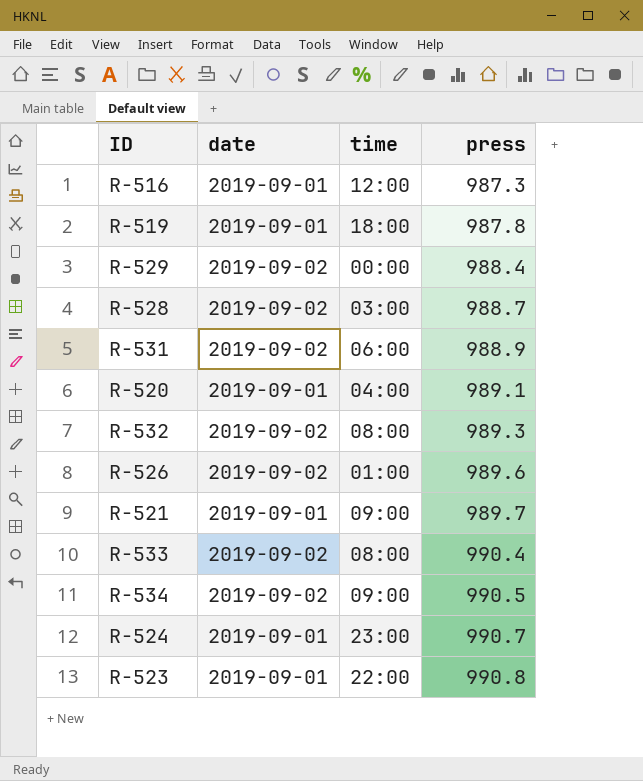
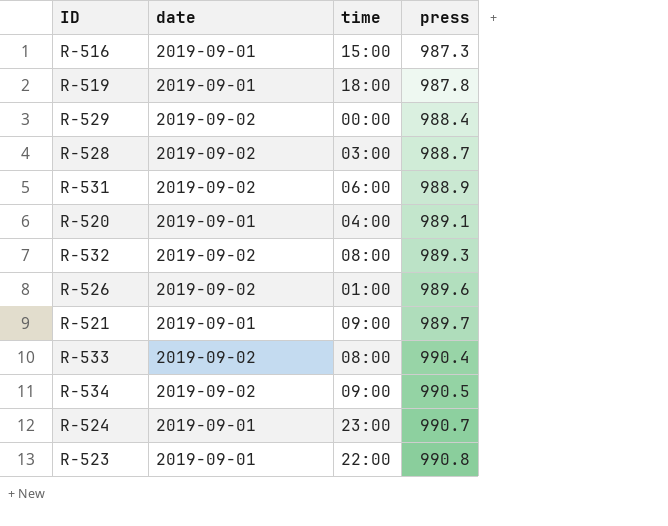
R-516 | time: 12:00 -> 15:00

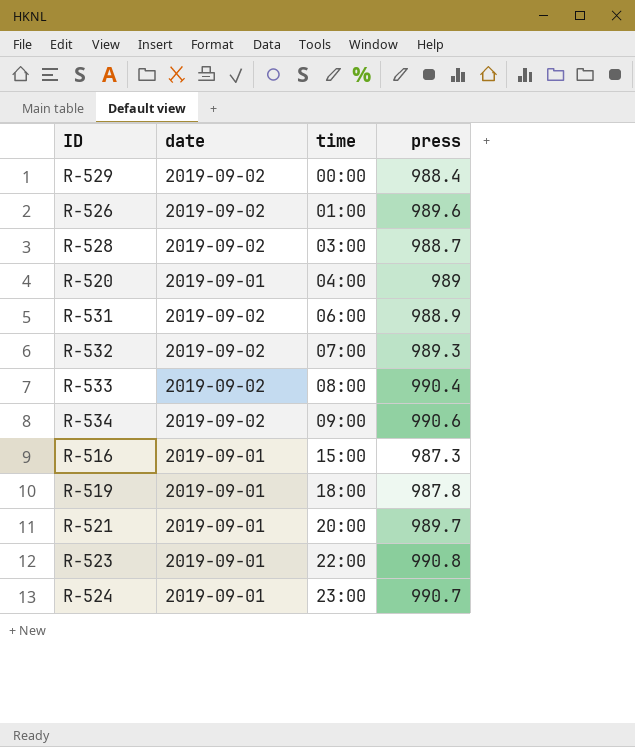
row order: press ascending -> time ascending
R-520 | press: 989.1 -> 989
R-532 | time: 08:00 -> 07:00
R-534 | press: 990.5 -> 990.6
R-521 | time: 09:00 -> 20:00

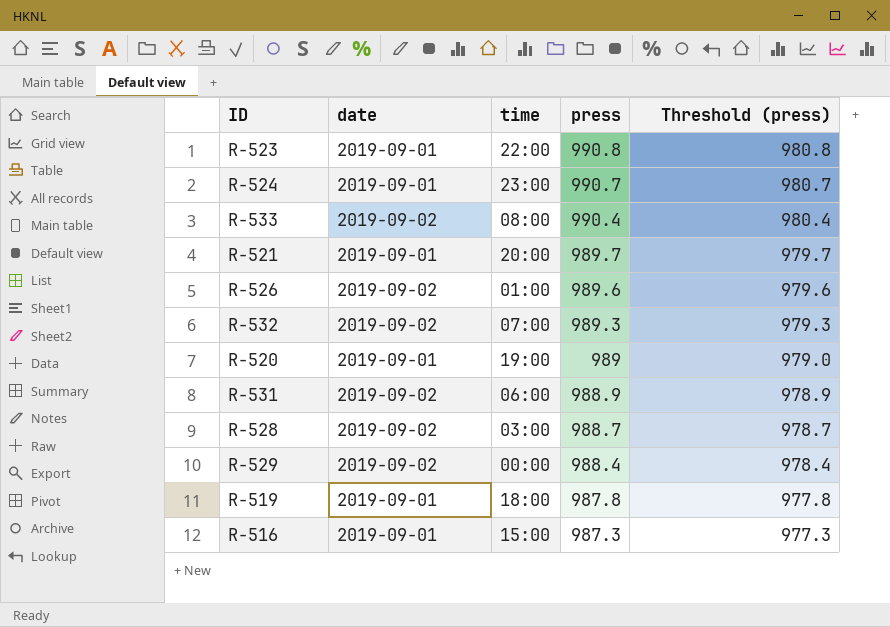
row order: time ascending -> press descending
column Threshold (press) | formula: none -> [press] - 10
row R-534: 2019-09-02 | 09:00 | 990.6 -> none
R-520 | time: 04:00 -> 19:00

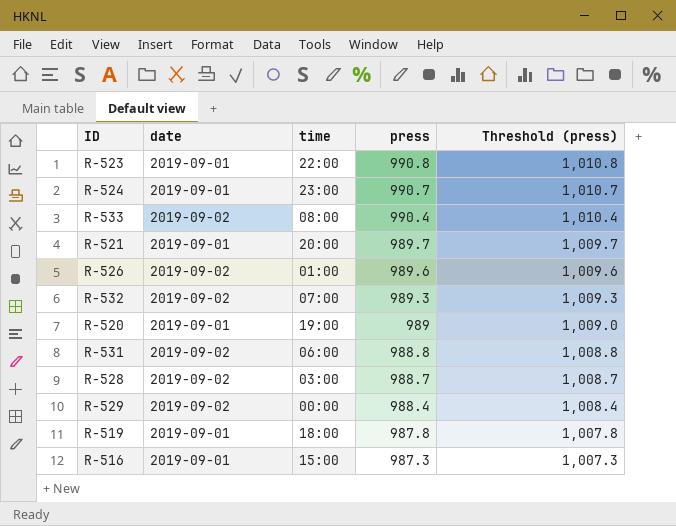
column Threshold (press) | formula: [press] - 10 -> [press] + 20
R-531 | press: 988.9 -> 988.8

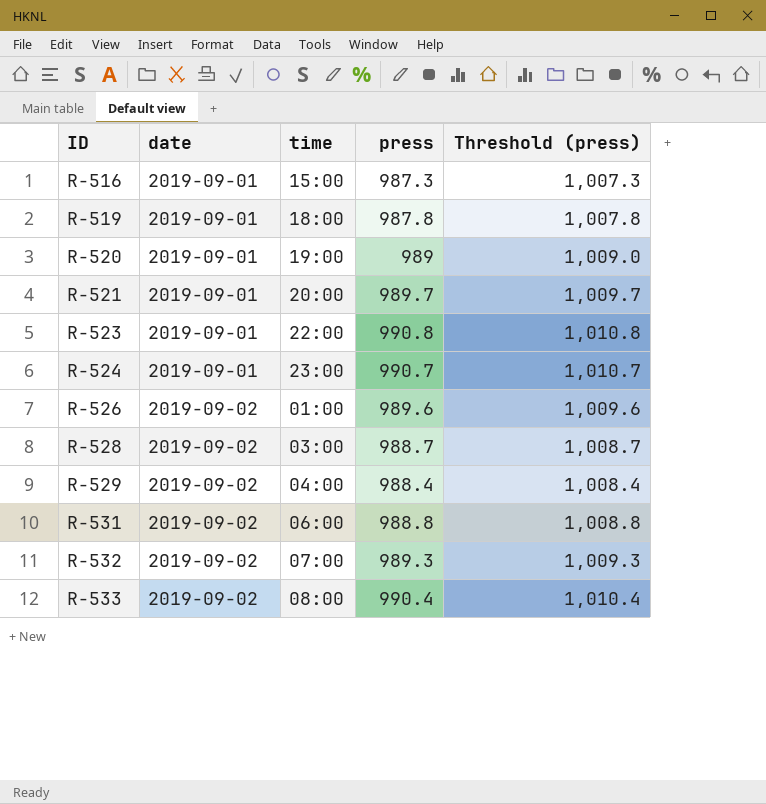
row order: press descending -> ID ascending
R-529 | time: 00:00 -> 04:00

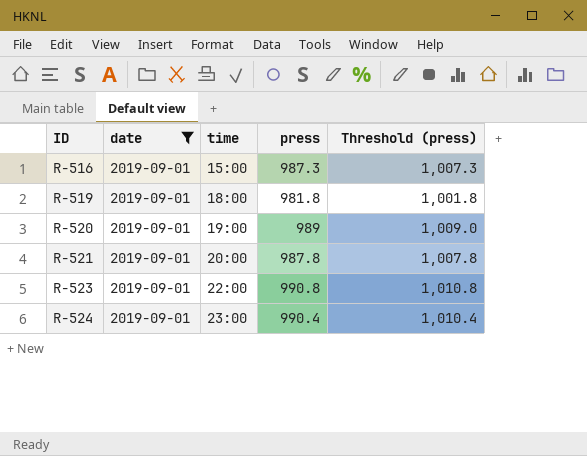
filter: none -> date = 2019-09-01
R-519 | press: 987.8 -> 981.8
R-519 | Threshold (press): 1,007.8 -> 1,001.8
R-521 | press: 989.7 -> 987.8
R-521 | Threshold (press): 1,009.7 -> 1,007.8
R-524 | press: 990.7 -> 990.4
R-524 | Threshold (press): 1,010.7 -> 1,010.4

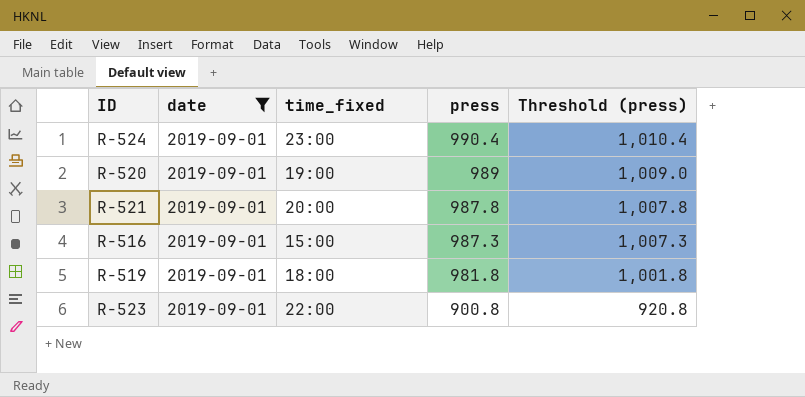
row order: ID ascending -> press descending
column name: time -> time_fixed
R-523 | press: 990.8 -> 900.8
R-523 | Threshold (press): 1,010.8 -> 920.8

